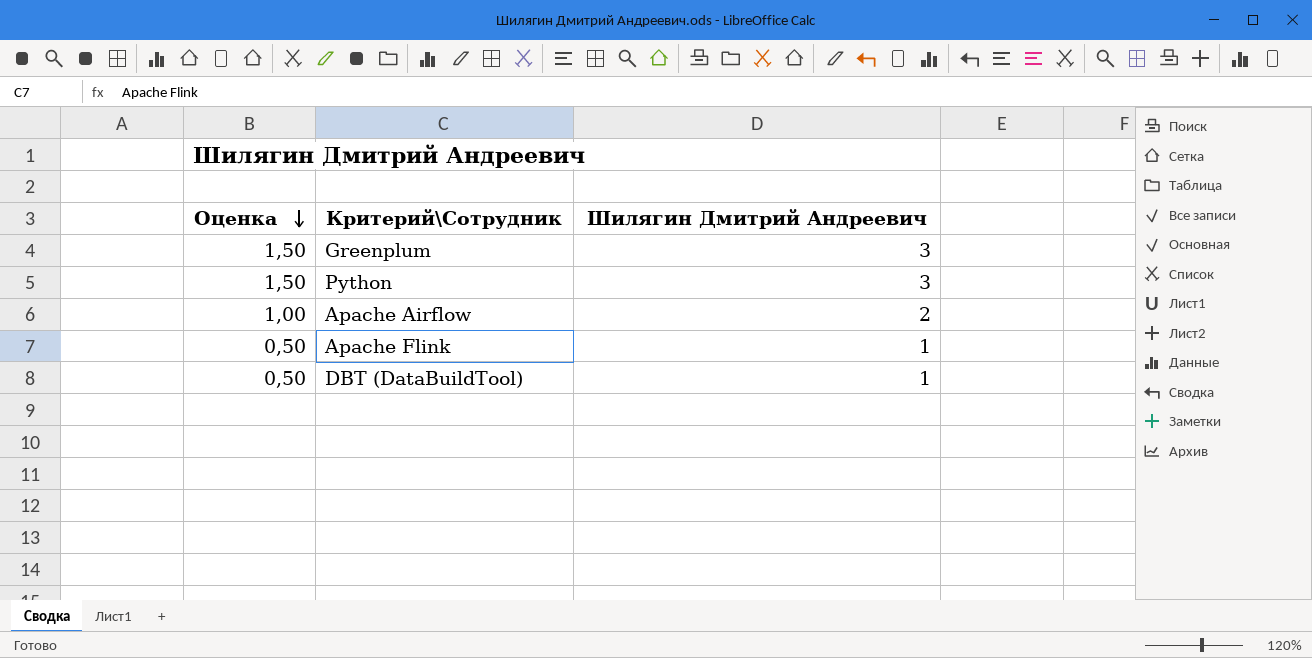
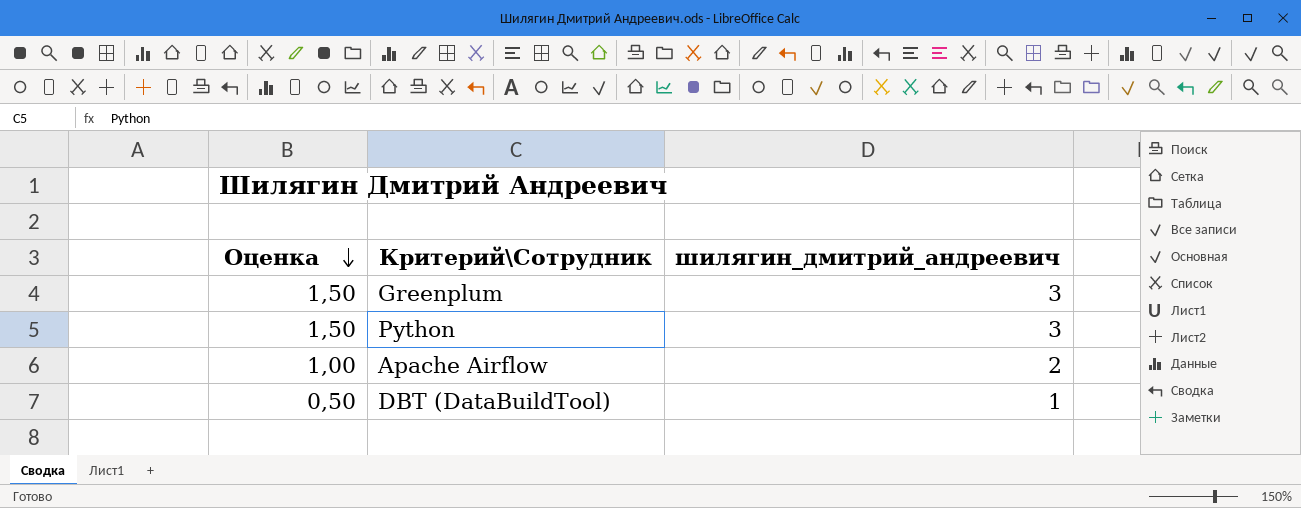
column name: Шилягин Дмитрий Андреевич -> шилягин_дмитрий_андреевич
row Apache Flink: 0,50 | 1 -> none

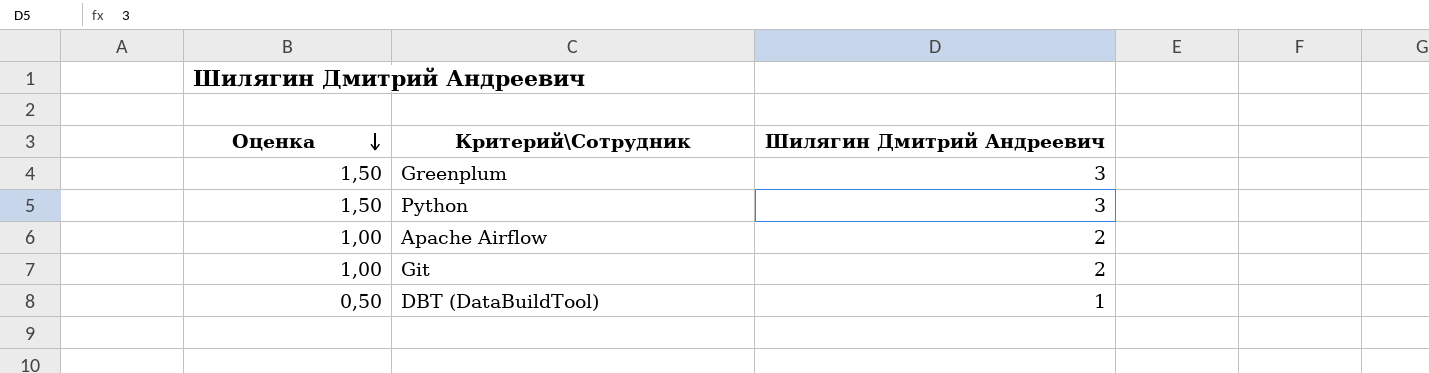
column name: шилягин_дмитрий_андреевич -> Шилягин Дмитрий Андреевич
row Git: none -> 1,00 | 2

